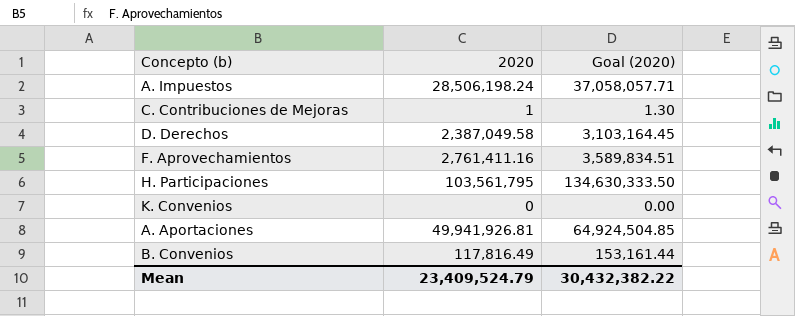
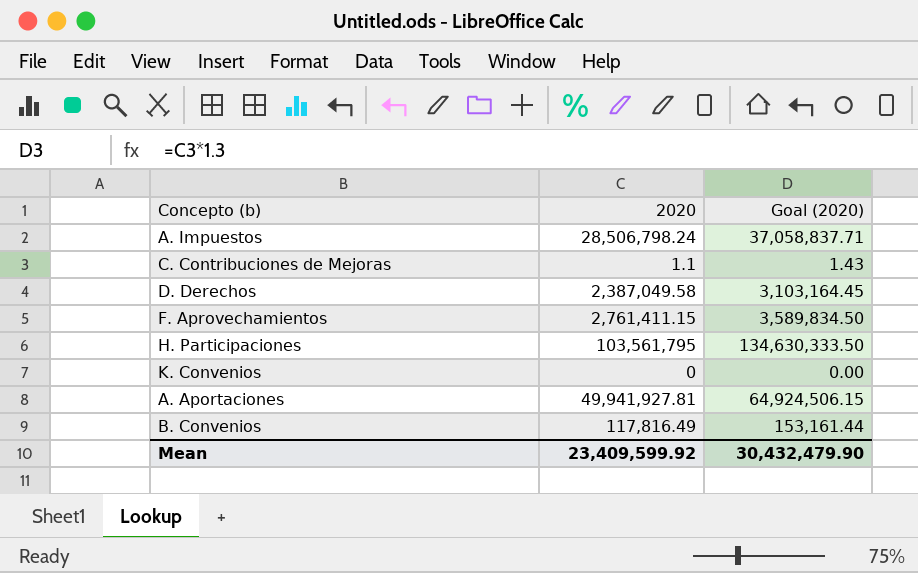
A. Impuestos | 2020: 28,506,198.24 -> 28,506,798.24
A. Impuestos | Goal (2020): 37,058,057.71 -> 37,058,837.71
C. Contribuciones de Mejoras | 2020: 1 -> 1.1
C. Contribuciones de Mejoras | Goal (2020): 1.30 -> 1.43
F. Aprovechamientos | 2020: 2,761,411.16 -> 2,761,411.15
F. Aprovechamientos | Goal (2020): 3,589,834.51 -> 3,589,834.50
A. Aportaciones | 2020: 49,941,926.81 -> 49,941,927.81
A. Aportaciones | Goal (2020): 64,924,504.85 -> 64,924,506.15
Mean | 2020: 23,409,524.79 -> 23,409,599.92
Mean | Goal (2020): 30,432,382.22 -> 30,432,479.90

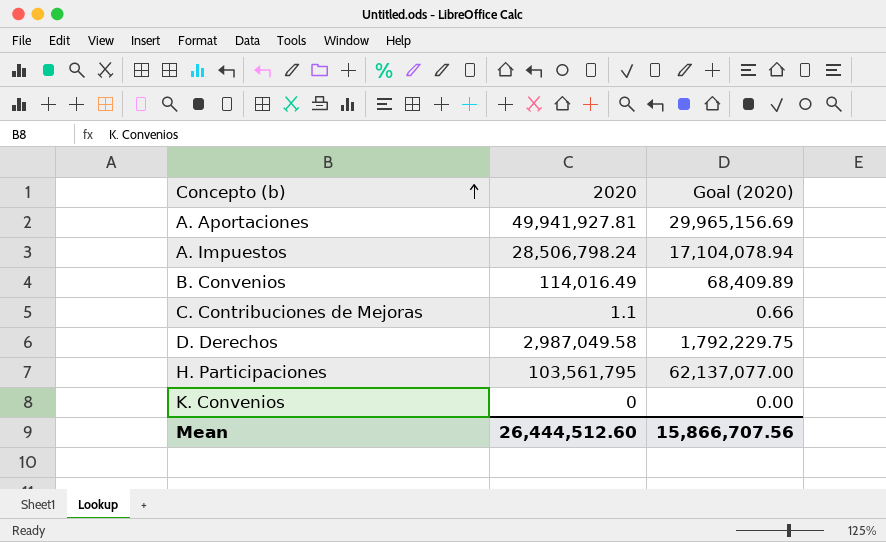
row order: none -> Concepto (b) ascending
column Goal (2020) | formula: [2020] * 1.3 -> [2020] * 0.6
row F. Aprovechamientos: 2,761,411.15 | 3,589,834.50 -> none
B. Convenios | 2020: 117,816.49 -> 114,016.49
D. Derechos | 2020: 2,387,049.58 -> 2,987,049.58
Mean | 2020: 23,409,599.92 -> 26,444,512.60
Mean | Goal (2020): 30,432,479.90 -> 15,866,707.56

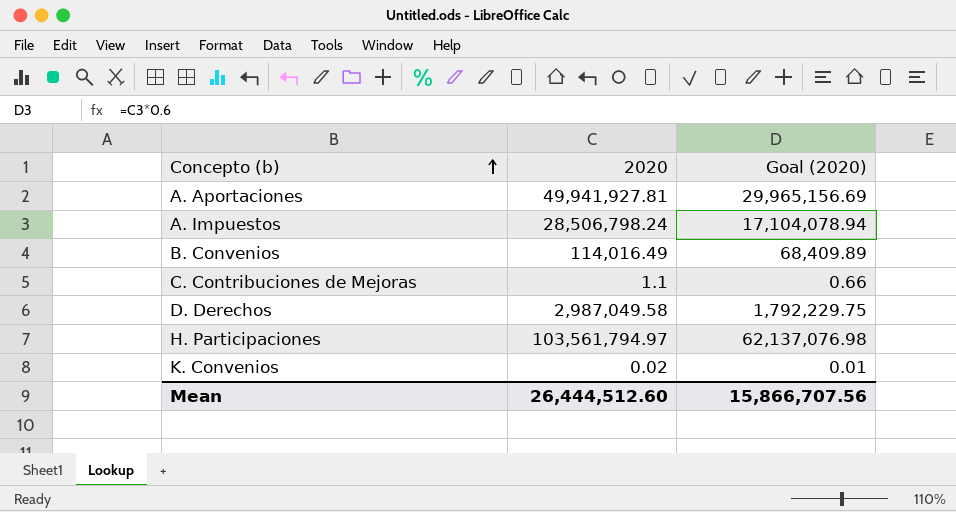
H. Participaciones | 2020: 103,561,795 -> 103,561,794.97
H. Participaciones | Goal (2020): 62,137,077.00 -> 62,137,076.98
K. Convenios | 2020: 0 -> 0.02
K. Convenios | Goal (2020): 0.00 -> 0.01

